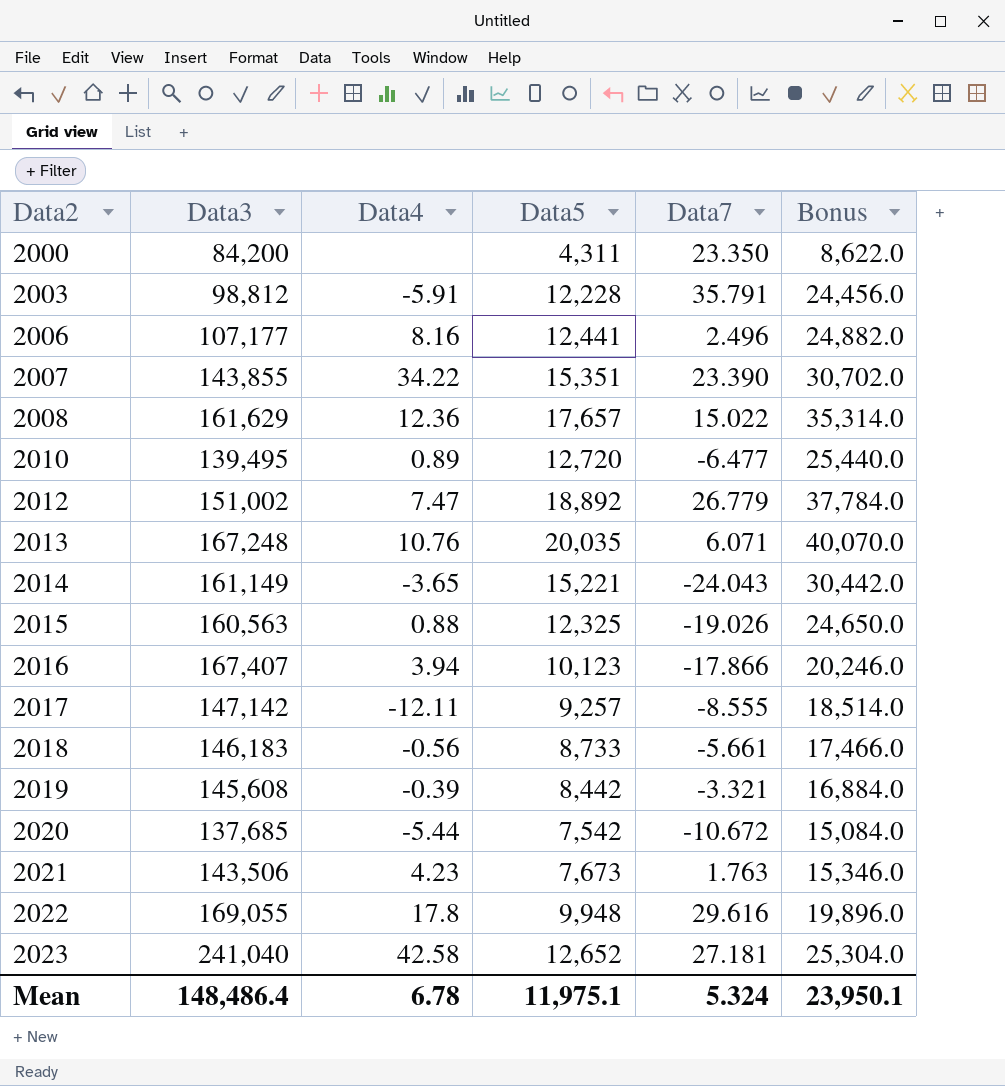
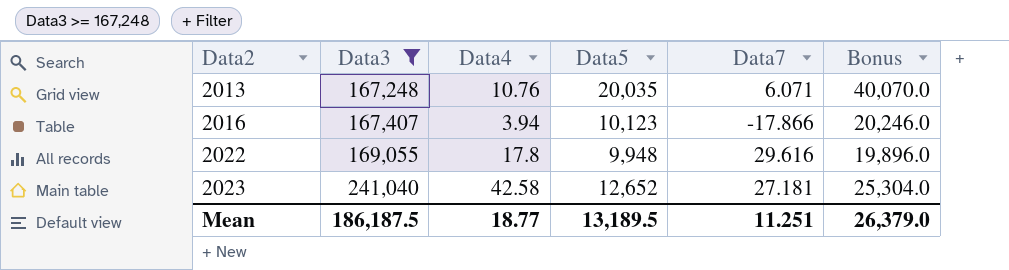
filter: none -> Data3 >= 167,248
Mean | Data3: 148,486.4 -> 186,187.5
Mean | Data4: 6.78 -> 18.77
Mean | Data5: 11,975.1 -> 13,189.5
Mean | Data7: 5.324 -> 11.251
Mean | Bonus: 23,950.1 -> 26,379.0

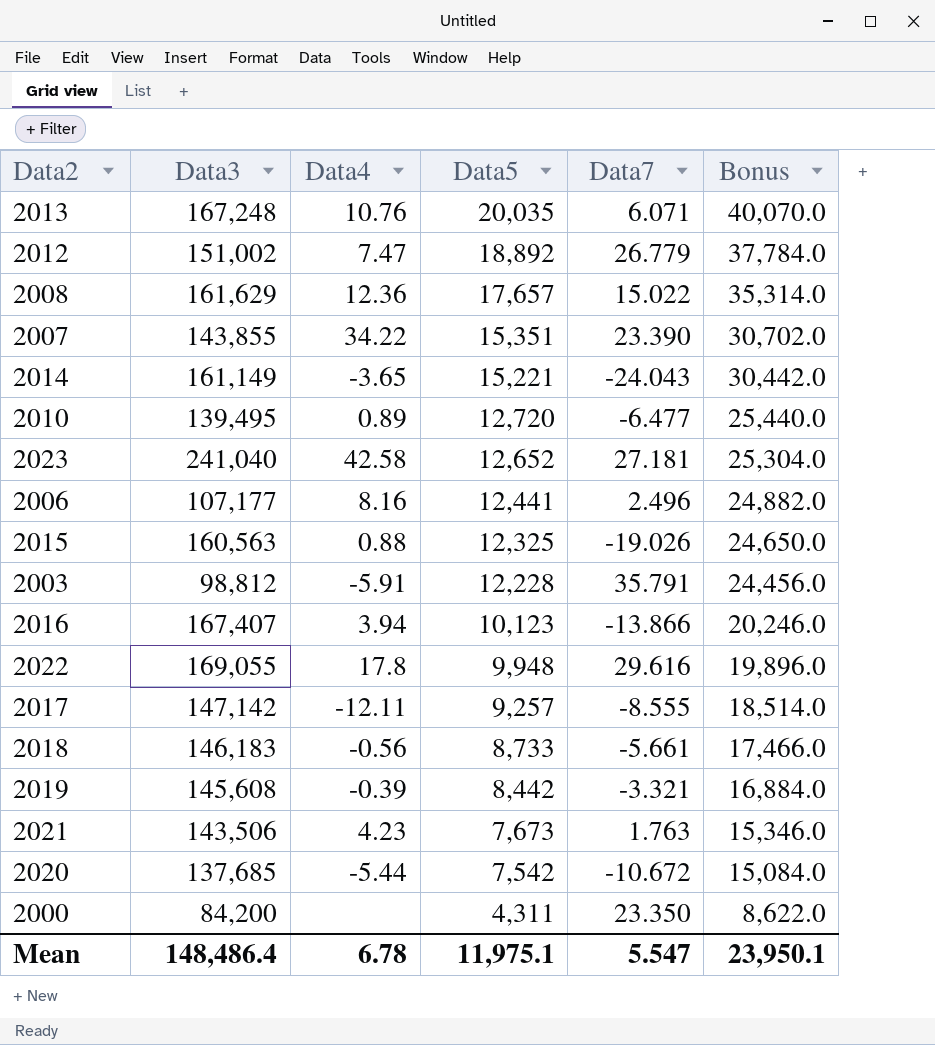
filter: Data3 >= 167,248 -> none
row order: Data2 ascending -> Data5 descending
2016 | Data7: -17.866 -> -13.866
Mean | Data3: 186,187.5 -> 148,486.4
Mean | Data4: 18.77 -> 6.78
Mean | Data5: 13,189.5 -> 11,975.1
Mean | Data7: 11.251 -> 5.547
Mean | Bonus: 26,379.0 -> 23,950.1

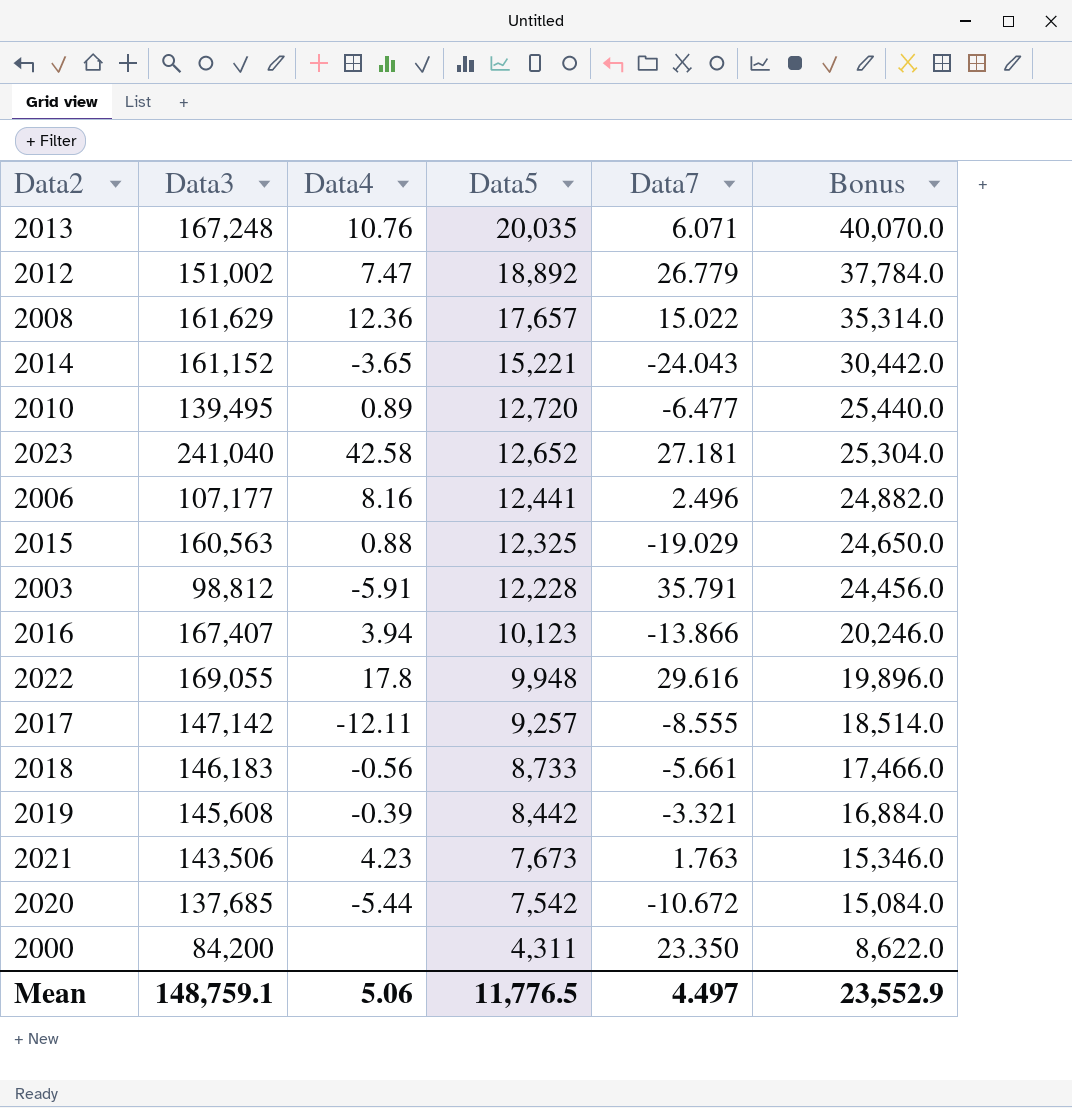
row 2007: 143,855 | 34.22 | 15,351 | 23.390 | 30,702.0 -> none
2014 | Data3: 161,149 -> 161,152
2015 | Data7: -19.026 -> -19.029
Mean | Data3: 148,486.4 -> 148,759.1
Mean | Data4: 6.78 -> 5.06
Mean | Data5: 11,975.1 -> 11,776.5
Mean | Data7: 5.547 -> 4.497
Mean | Bonus: 23,950.1 -> 23,552.9

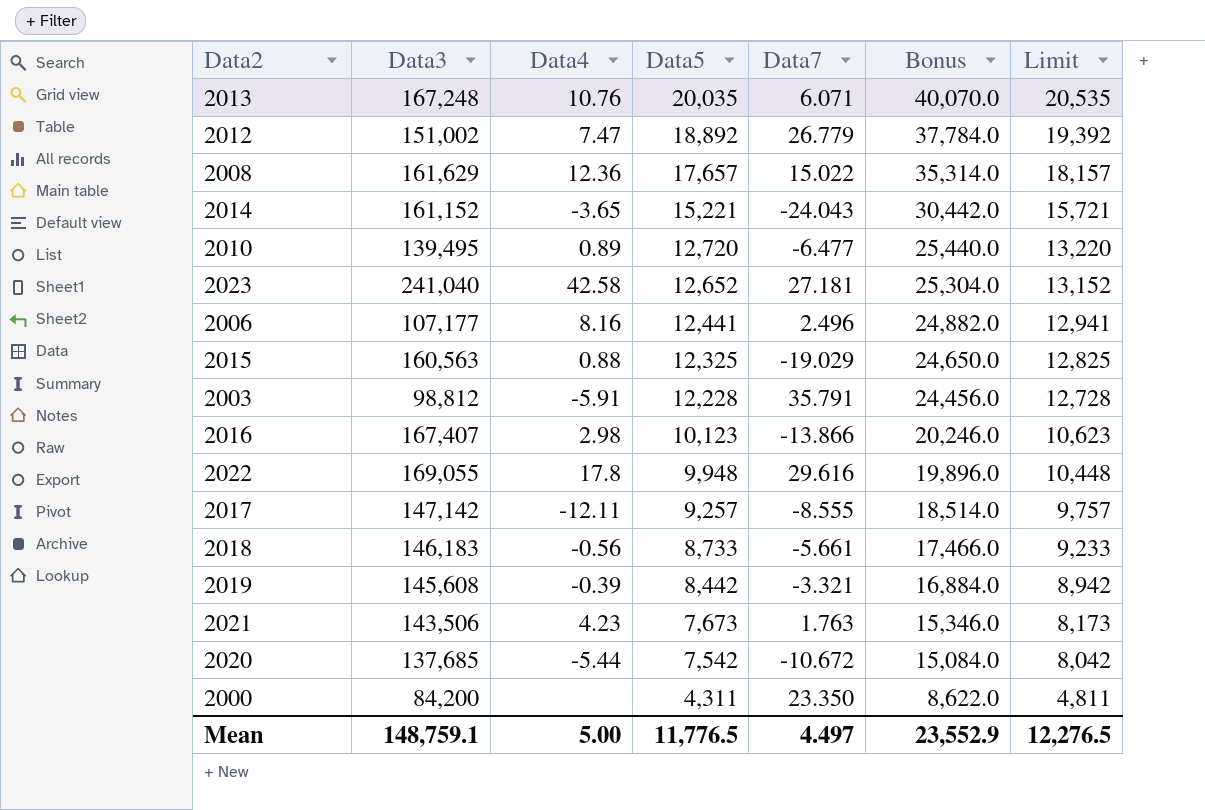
column Limit | formula: none -> [Data5] + 500
2016 | Data4: 3.94 -> 2.98
Mean | Data4: 5.06 -> 5.00

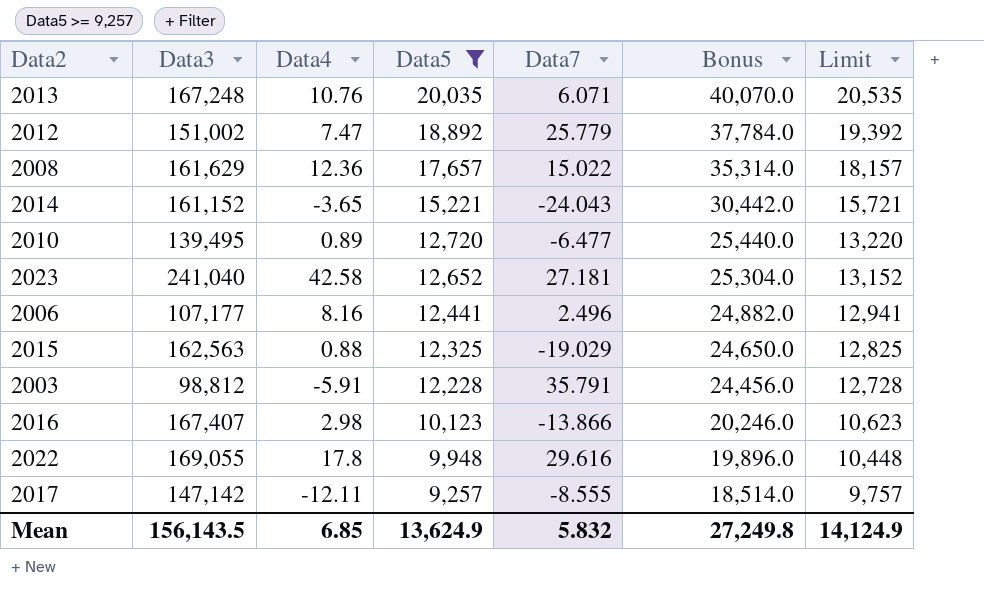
filter: none -> Data5 >= 9,257
2012 | Data7: 26.779 -> 25.779
2015 | Data3: 160,563 -> 162,563
Mean | Data3: 148,759.1 -> 156,143.5
Mean | Data4: 5.00 -> 6.85
Mean | Data5: 11,776.5 -> 13,624.9
Mean | Data7: 4.497 -> 5.832
Mean | Bonus: 23,552.9 -> 27,249.8
Mean | Limit: 12,276.5 -> 14,124.9

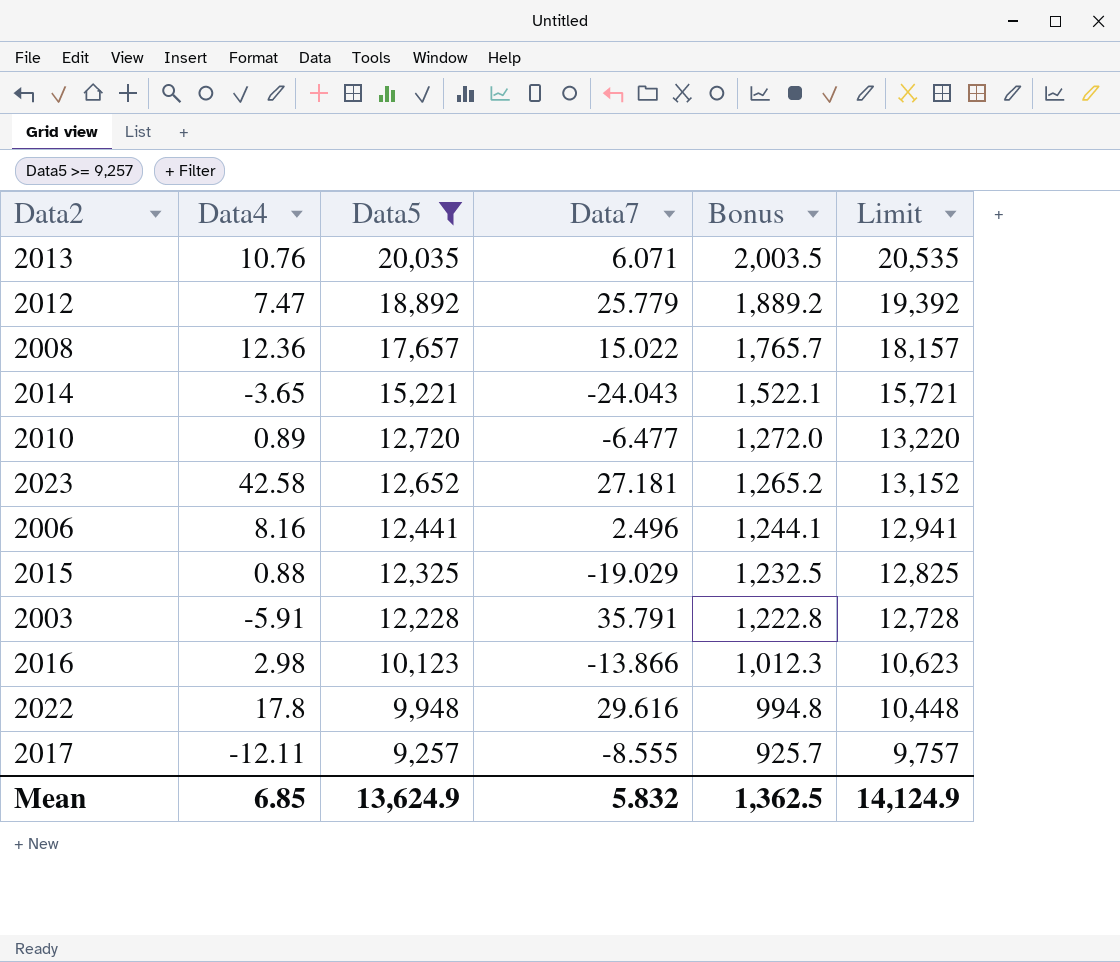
column Data3 | position: 2 -> none
column Bonus | formula: [Data5] * 2 -> [Data5] * 0.1
Mean | Bonus: 27,249.8 -> 1,362.5

